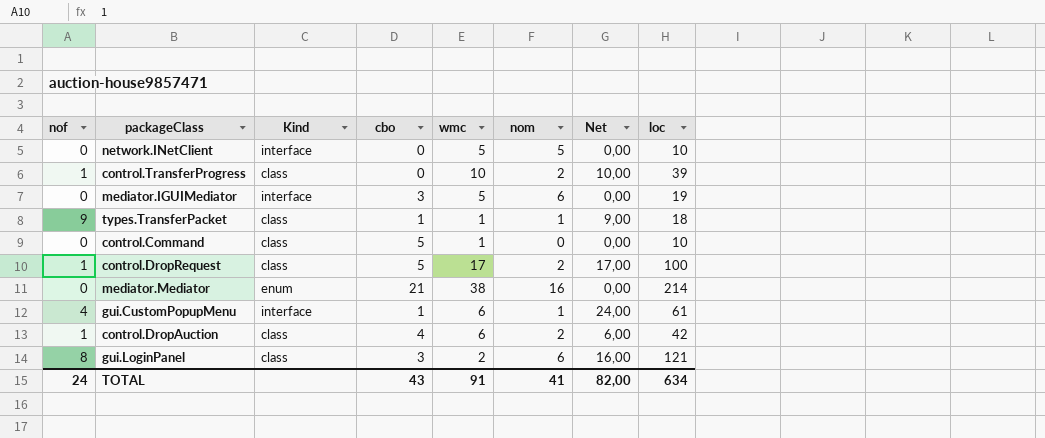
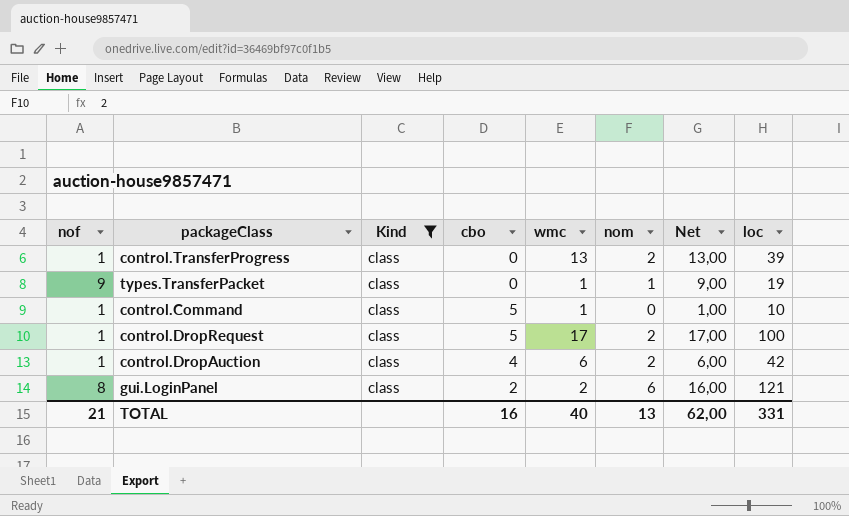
filter: none -> Kind = class
control.TransferProgress | wmc: 10 -> 13
control.TransferProgress | Net: 10,00 -> 13,00
types.TransferPacket | cbo: 1 -> 0
types.TransferPacket | loc: 18 -> 19
control.Command | nof: 0 -> 1
control.Command | Net: 0,00 -> 1,00
gui.LoginPanel | cbo: 3 -> 2
TOTAL | nof: 24 -> 21
TOTAL | cbo: 43 -> 16
TOTAL | wmc: 91 -> 40
TOTAL | nom: 41 -> 13
TOTAL | Net: 82,00 -> 62,00
TOTAL | loc: 634 -> 331

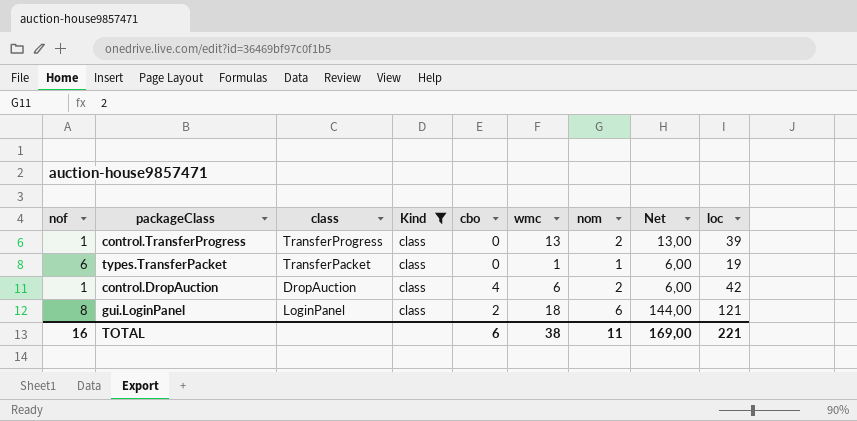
column class | position: none -> 3
row control.Command: 1 | class | 5 | 1 | 0 | 1,00 | 10 -> none
row control.DropRequest: 1 | class | 5 | 17 | 2 | 17,00 | 100 -> none
types.TransferPacket | nof: 9 -> 6
types.TransferPacket | Net: 9,00 -> 6,00
gui.LoginPanel | wmc: 2 -> 18
gui.LoginPanel | Net: 16,00 -> 144,00
TOTAL | nof: 21 -> 16
TOTAL | cbo: 16 -> 6
TOTAL | wmc: 40 -> 38
TOTAL | nom: 13 -> 11
TOTAL | Net: 62,00 -> 169,00
TOTAL | loc: 331 -> 221

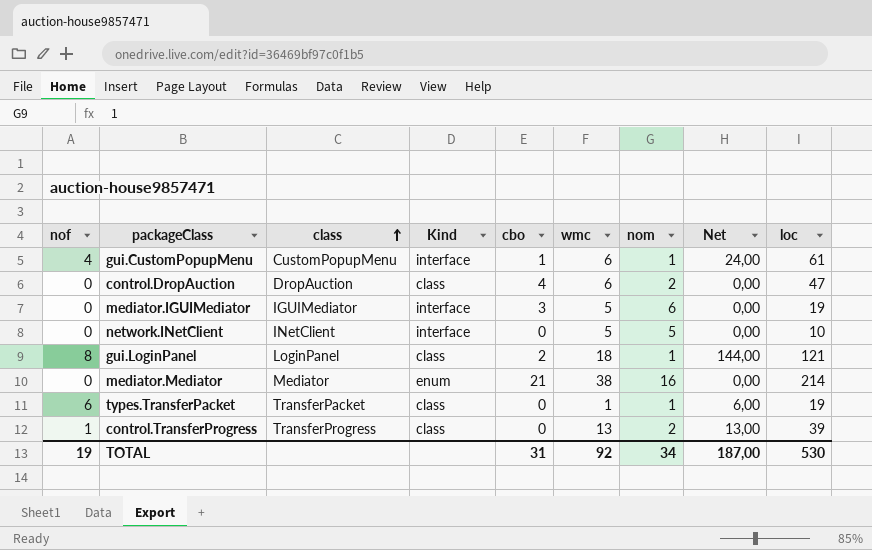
filter: Kind = class -> none
row order: none -> class ascending
control.DropAuction | nof: 1 -> 0
control.DropAuction | Net: 6,00 -> 0,00
control.DropAuction | loc: 42 -> 47
gui.LoginPanel | nom: 6 -> 1
TOTAL | nof: 16 -> 19
TOTAL | cbo: 6 -> 31
TOTAL | wmc: 38 -> 92
TOTAL | nom: 11 -> 34
TOTAL | Net: 169,00 -> 187,00
TOTAL | loc: 221 -> 530

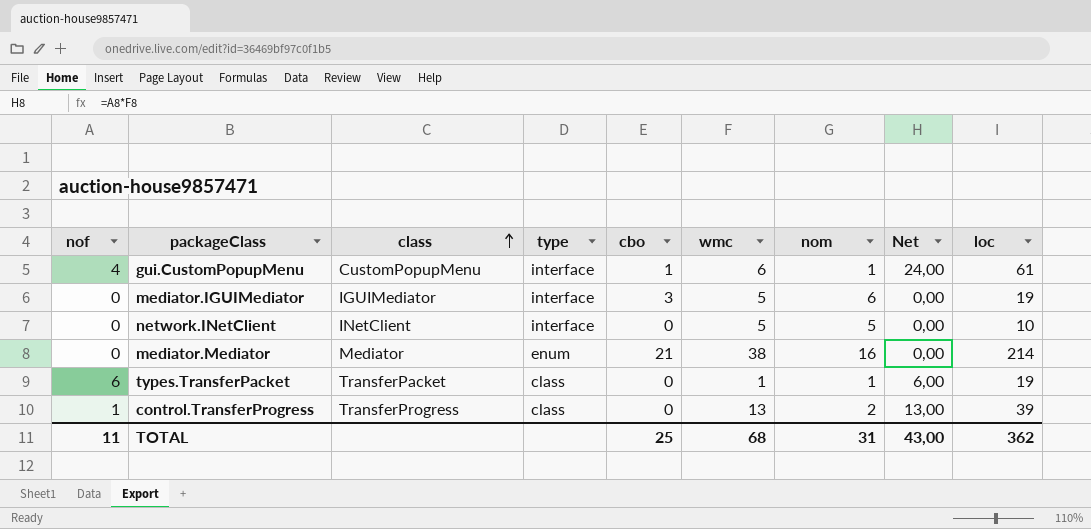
column name: Kind -> type
row control.DropAuction: 0 | DropAuction | class | 4 | 6 | 2 | 0,00 | 47 -> none
row gui.LoginPanel: 8 | LoginPanel | class | 2 | 18 | 1 | 144,00 | 121 -> none
TOTAL | nof: 19 -> 11
TOTAL | cbo: 31 -> 25
TOTAL | wmc: 92 -> 68
TOTAL | nom: 34 -> 31
TOTAL | Net: 187,00 -> 43,00
TOTAL | loc: 530 -> 362

